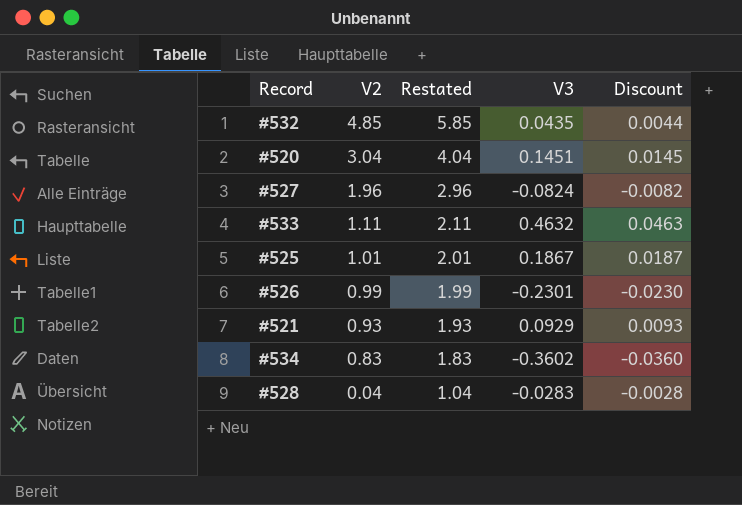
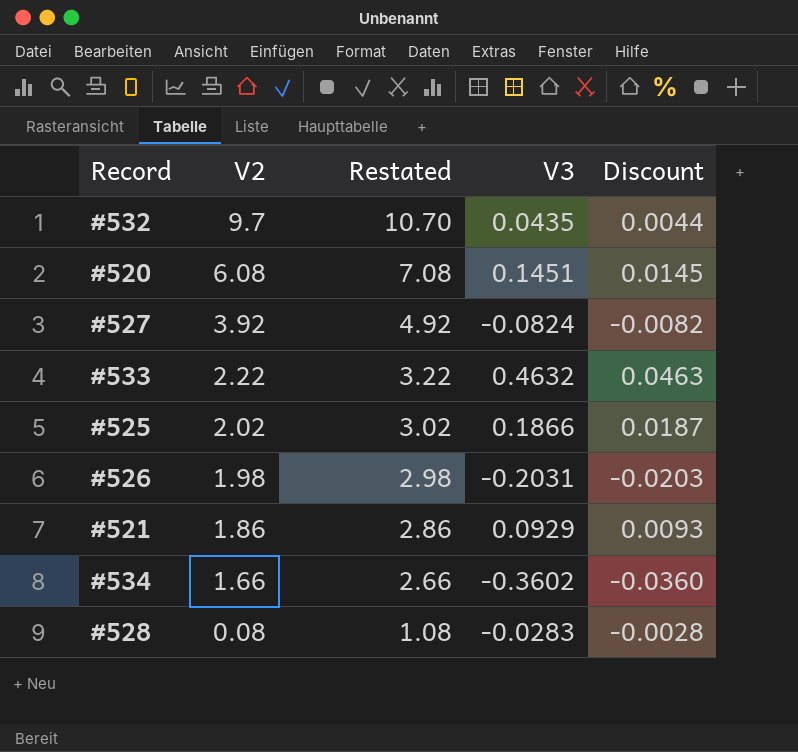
#532 | V2: 4.85 -> 9.7
#532 | Restated: 5.85 -> 10.70
#520 | V2: 3.04 -> 6.08
#520 | Restated: 4.04 -> 7.08
#527 | V2: 1.96 -> 3.92
#527 | Restated: 2.96 -> 4.92
#533 | V2: 1.11 -> 2.22
#533 | Restated: 2.11 -> 3.22
#525 | V2: 1.01 -> 2.02
#525 | Restated: 2.01 -> 3.02
#525 | V3: 0.1867 -> 0.1866
#526 | V2: 0.99 -> 1.98
#526 | Restated: 1.99 -> 2.98
#526 | V3: -0.2301 -> -0.2031
#526 | Discount: -0.0230 -> -0.0203
#521 | V2: 0.93 -> 1.86
#521 | Restated: 1.93 -> 2.86
#534 | V2: 0.83 -> 1.66
#534 | Restated: 1.83 -> 2.66
#528 | V2: 0.04 -> 0.08
#528 | Restated: 1.04 -> 1.08

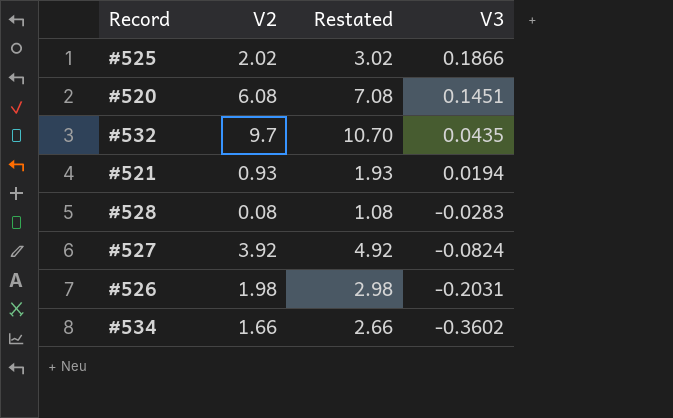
row order: V2 descending -> V3 descending
column Discount | formula: [V3] * 0.1 -> none
row #533: 2.22 | 3.22 | 0.4632 | 0.0463 -> none
#521 | V2: 1.86 -> 0.93
#521 | Restated: 2.86 -> 1.93
#521 | V3: 0.0929 -> 0.0194

